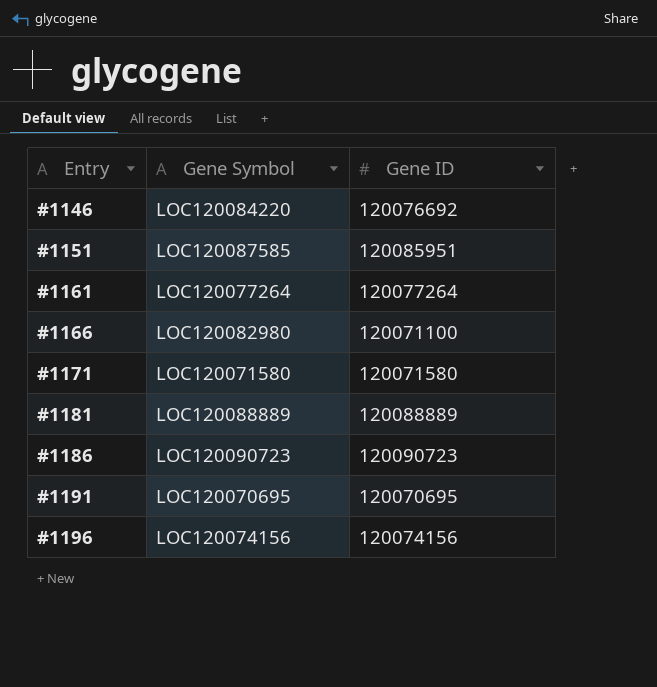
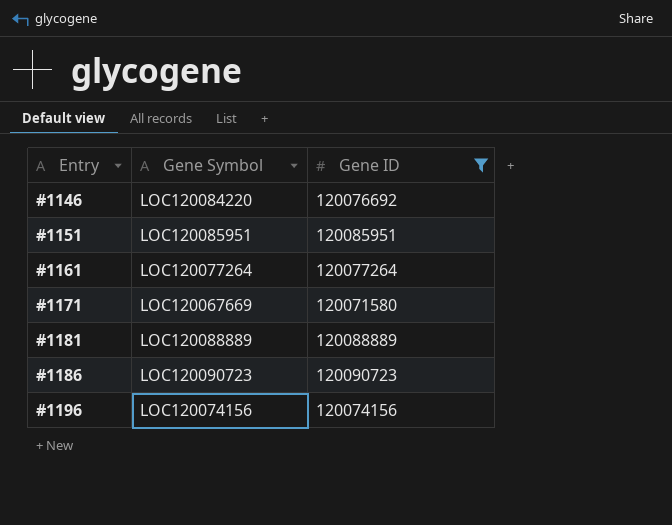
filter: none -> Gene ID >= 120071580
#1151 | Gene Symbol: LOC120087585 -> LOC120085951
#1171 | Gene Symbol: LOC120071580 -> LOC120067669

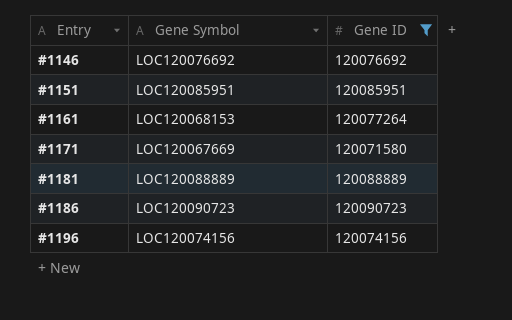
#1146 | Gene Symbol: LOC120084220 -> LOC120076692
#1161 | Gene Symbol: LOC120077264 -> LOC120068153

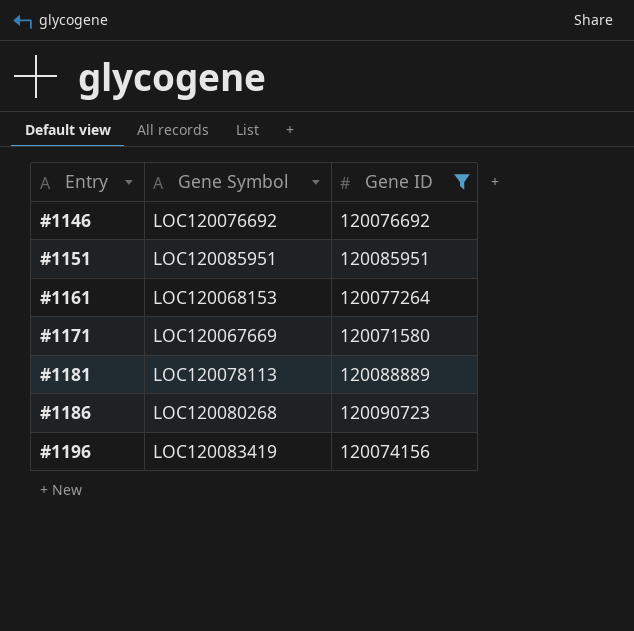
#1181 | Gene Symbol: LOC120088889 -> LOC120078113
#1186 | Gene Symbol: LOC120090723 -> LOC120080268
#1196 | Gene Symbol: LOC120074156 -> LOC120083419

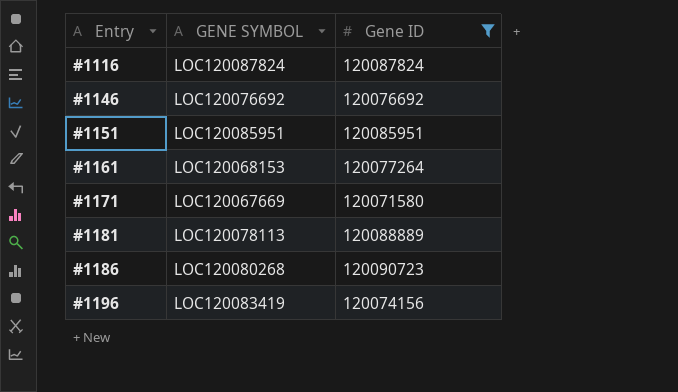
column name: Gene Symbol -> GENE SYMBOL
row #1116: none -> LOC120087824 | 120087824

